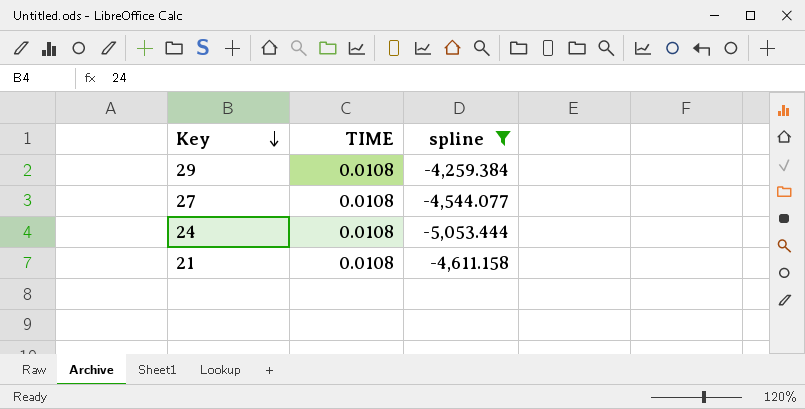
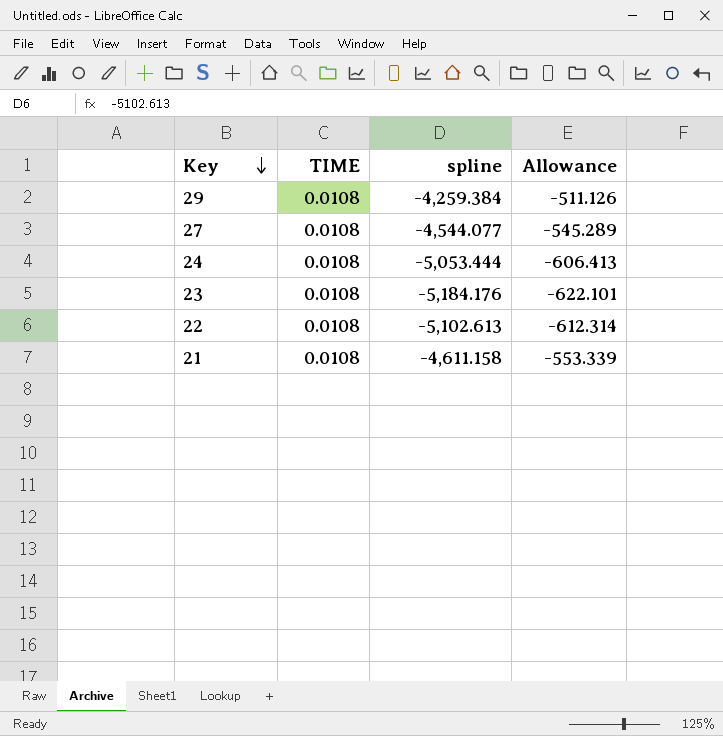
filter: spline >= -5,053.444 -> none
column Allowance | formula: none -> [spline] * 0.12

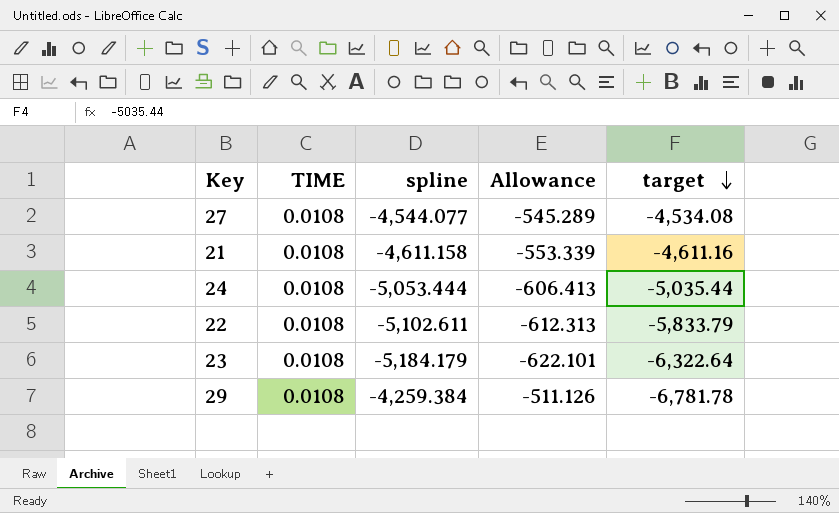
row order: Key descending -> target descending
column target | position: none -> 5
22 | spline: -5,102.613 -> -5,102.611
22 | Allowance: -612.314 -> -612.313
23 | spline: -5,184.176 -> -5,184.179

